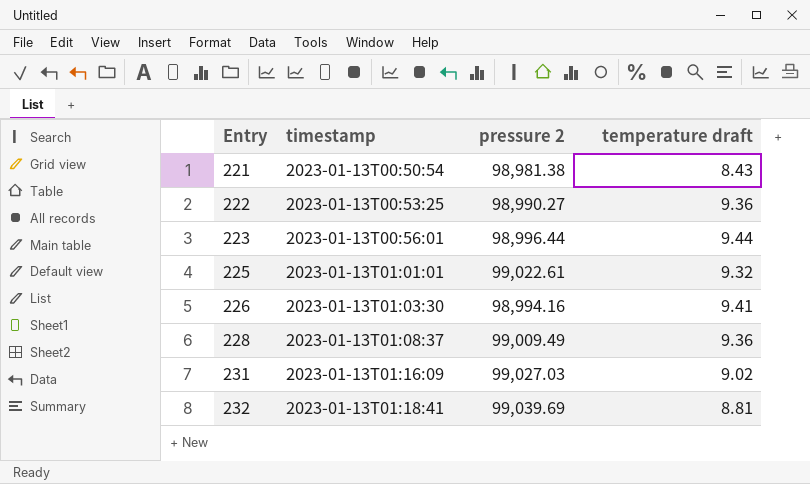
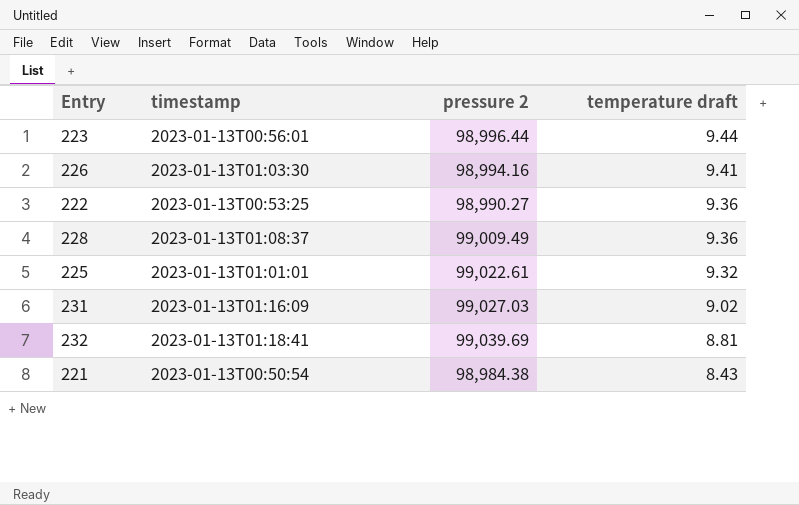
row order: Entry ascending -> temperature draft descending
221 | pressure 2: 98,981.38 -> 98,984.38

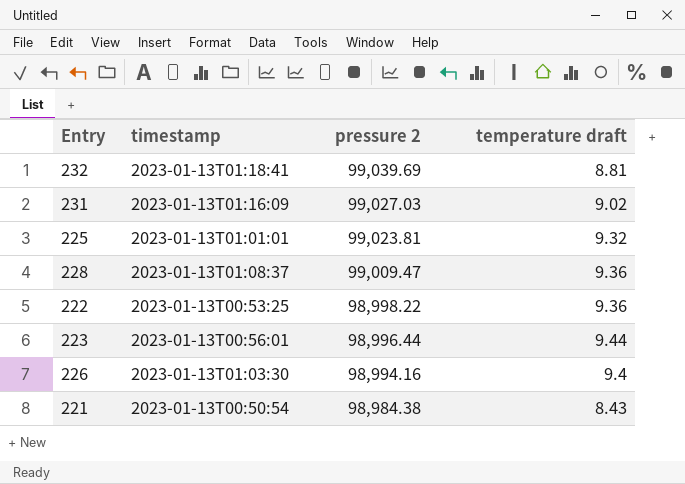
row order: temperature draft descending -> pressure 2 descending
225 | pressure 2: 99,022.61 -> 99,023.81
228 | pressure 2: 99,009.49 -> 99,009.47
222 | pressure 2: 98,990.27 -> 98,998.22
226 | temperature draft: 9.41 -> 9.4

